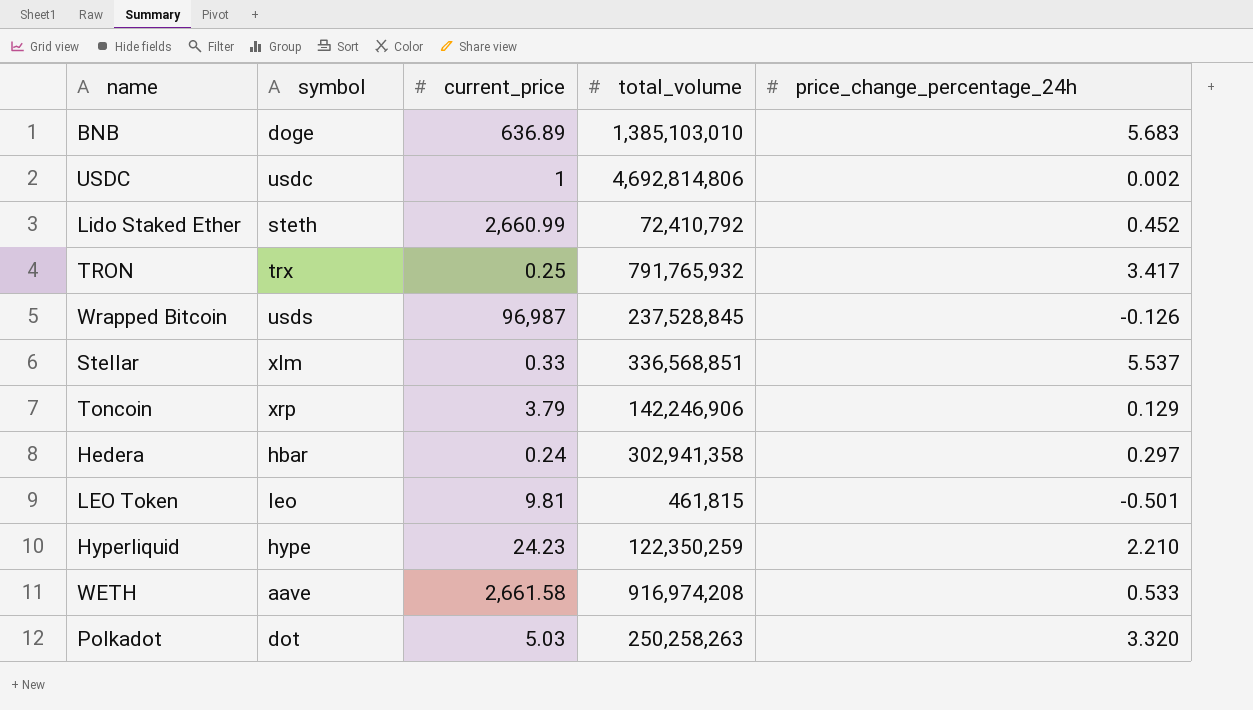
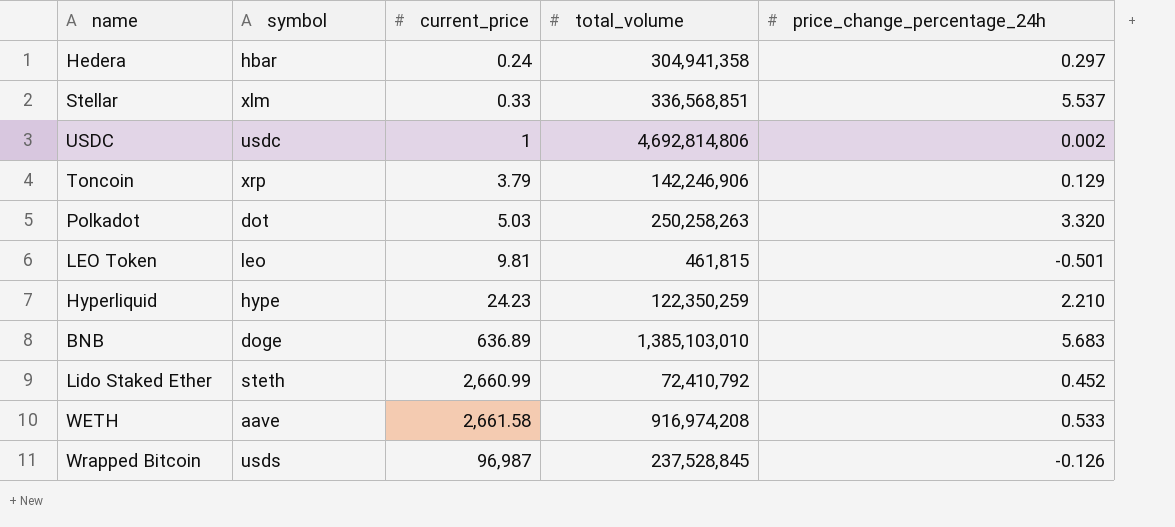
row order: none -> current_price ascending
row TRON: trx | 0.25 | 791,765,932 | 3.417 -> none
Hedera | total_volume: 302,941,358 -> 304,941,358

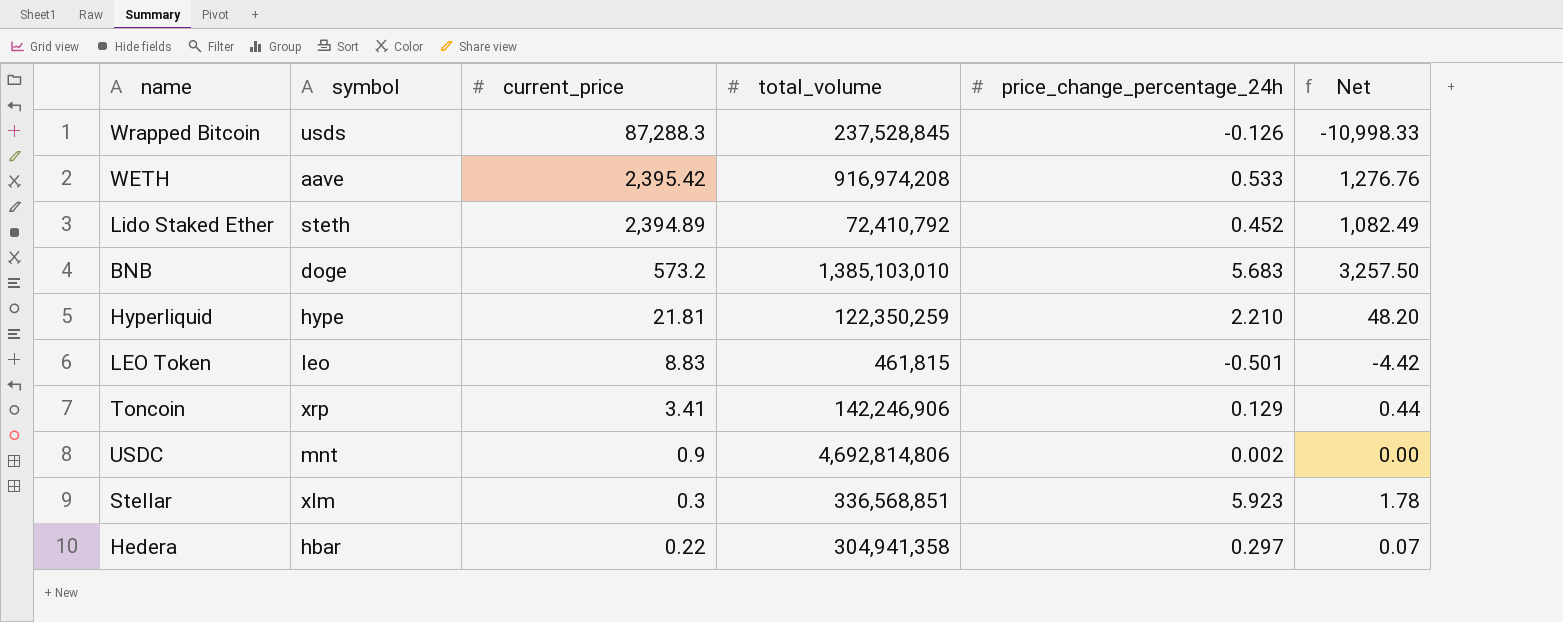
row order: current_price ascending -> current_price descending
column Net | formula: none -> [current_price] * [price_change_percentage_24h]
row Polkadot: dot | 5.03 | 250,258,263 | 3.320 -> none
Wrapped Bitcoin | current_price: 96,987 -> 87,288.3
WETH | current_price: 2,661.58 -> 2,395.42
Lido Staked Ether | current_price: 2,660.99 -> 2,394.89
BNB | current_price: 636.89 -> 573.2
Hyperliquid | current_price: 24.23 -> 21.81
LEO Token | current_price: 9.81 -> 8.83
Toncoin | current_price: 3.79 -> 3.41
USDC | symbol: usdc -> mnt
USDC | current_price: 1 -> 0.9
Stellar | current_price: 0.33 -> 0.3
Stellar | price_change_percentage_24h: 5.537 -> 5.923
Hedera | current_price: 0.24 -> 0.22

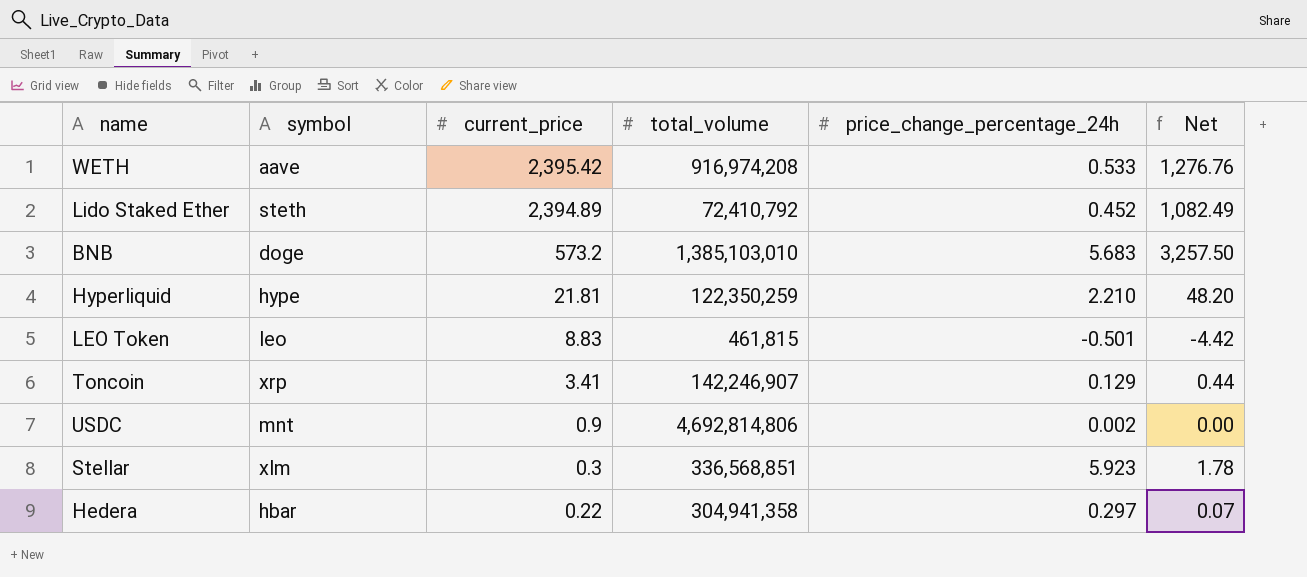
row Wrapped Bitcoin: usds | 87,288.3 | 237,528,845 | -0.126 | -10,998.33 -> none
Toncoin | total_volume: 142,246,906 -> 142,246,907

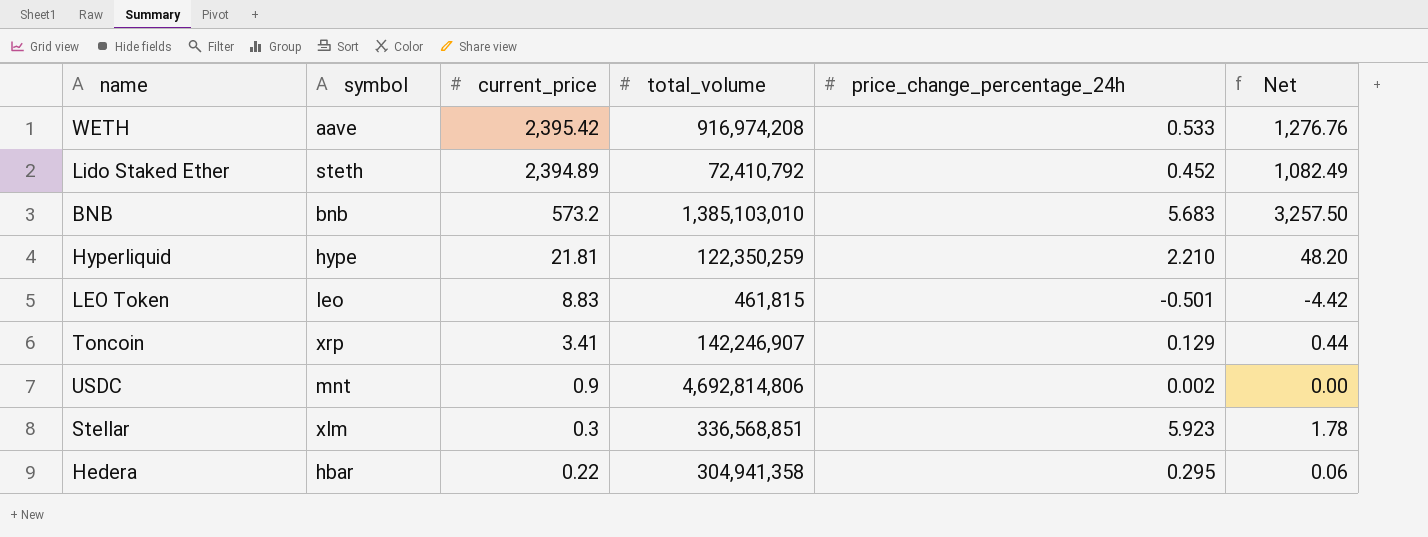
BNB | symbol: doge -> bnb
Hedera | price_change_percentage_24h: 0.297 -> 0.295
Hedera | Net: 0.07 -> 0.06

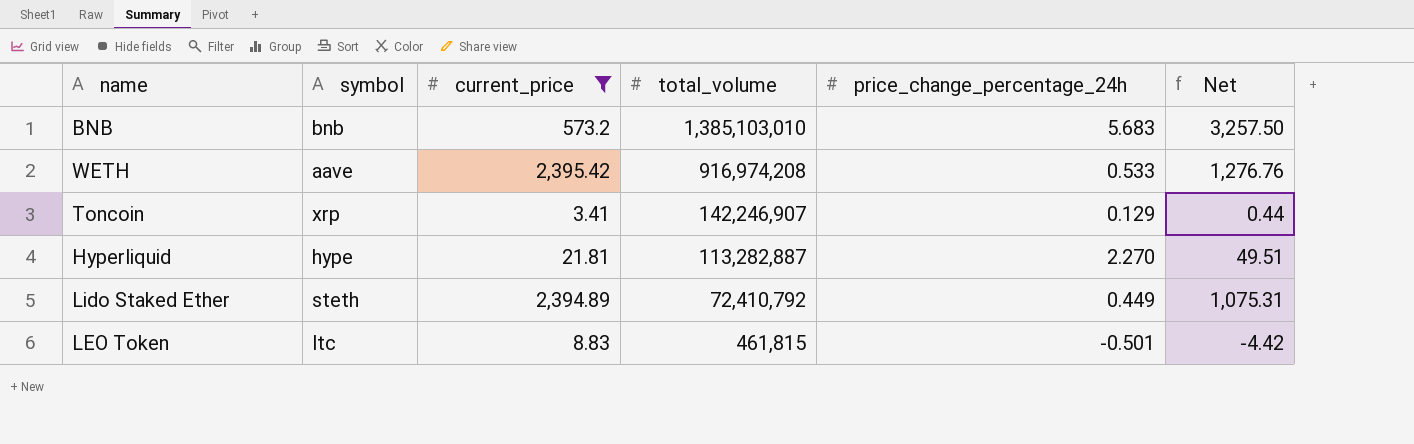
filter: none -> current_price >= 3.41
row order: current_price descending -> total_volume descending
Hyperliquid | total_volume: 122,350,259 -> 113,282,887
Hyperliquid | price_change_percentage_24h: 2.210 -> 2.270
Hyperliquid | Net: 48.20 -> 49.51
Lido Staked Ether | price_change_percentage_24h: 0.452 -> 0.449
Lido Staked Ether | Net: 1,082.49 -> 1,075.31
LEO Token | symbol: leo -> ltc

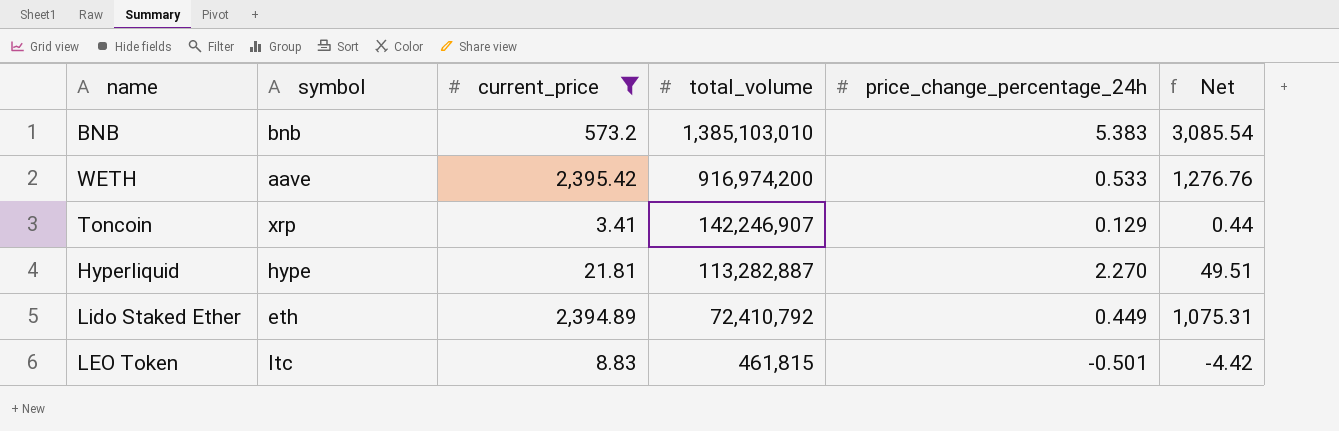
BNB | price_change_percentage_24h: 5.683 -> 5.383
BNB | Net: 3,257.50 -> 3,085.54
WETH | total_volume: 916,974,208 -> 916,974,200
Lido Staked Ether | symbol: steth -> eth

